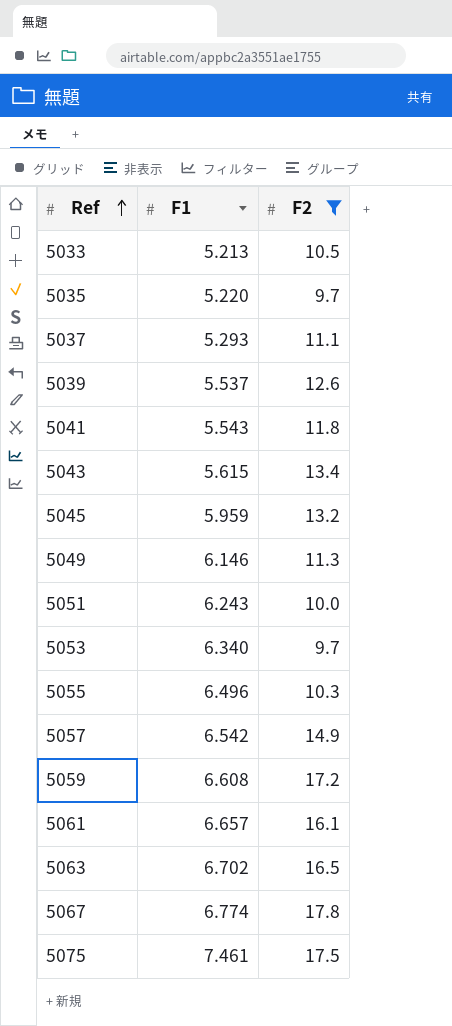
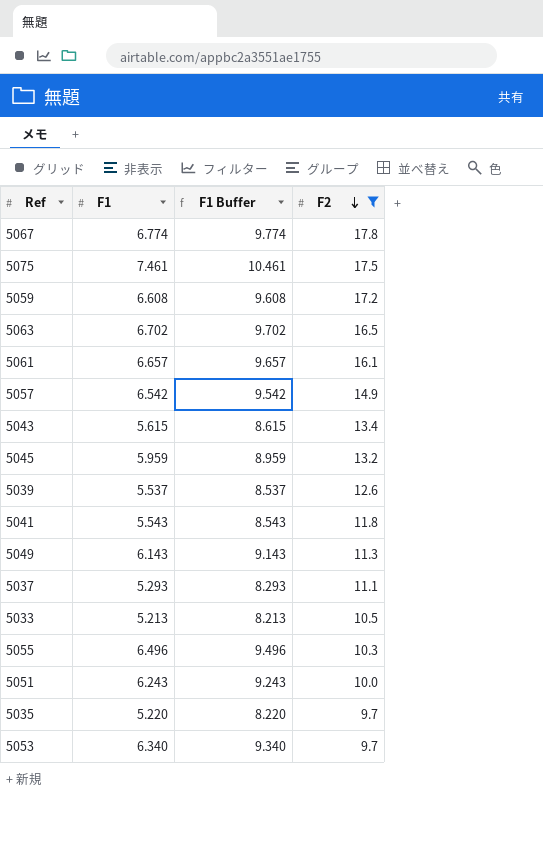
row order: Ref ascending -> F2 descending
column F1 Buffer | formula: none -> [F1] + 3
5049 | F1: 6.146 -> 6.143

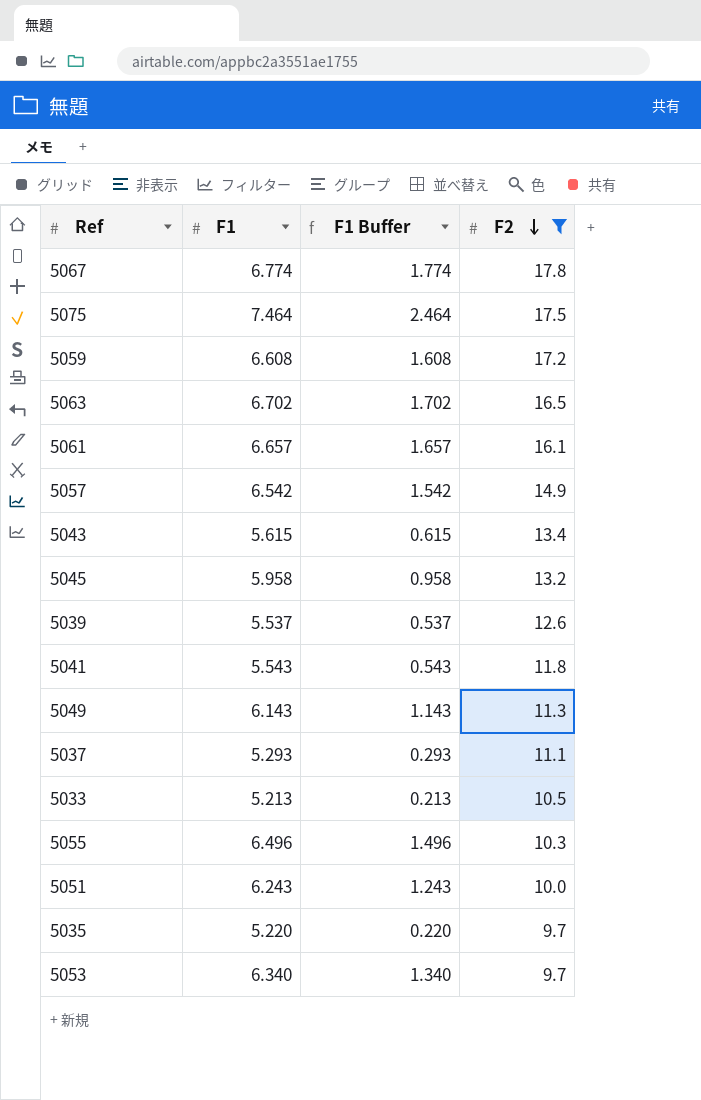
column F1 Buffer | formula: [F1] + 3 -> [F1] - 5
5075 | F1: 7.461 -> 7.464
5045 | F1: 5.959 -> 5.958

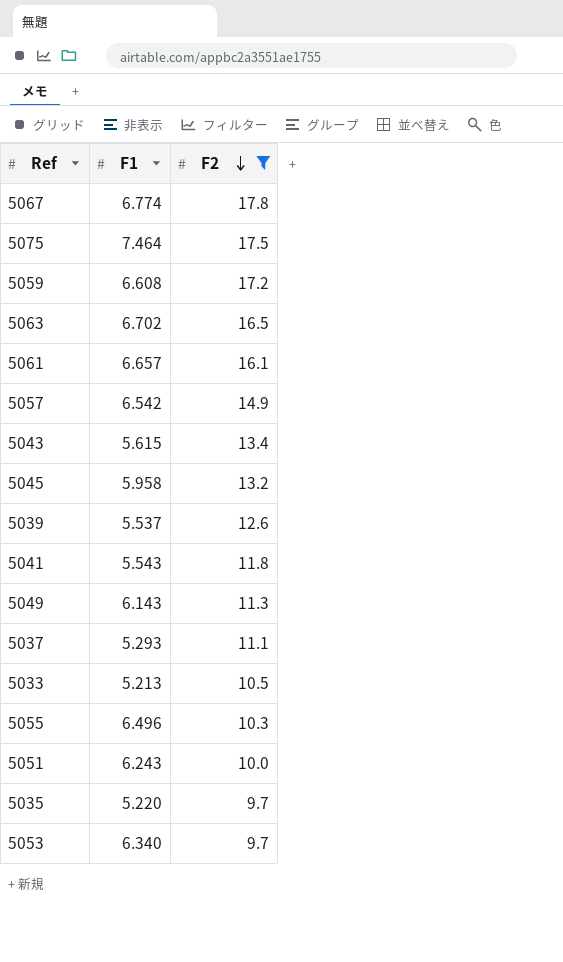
column F1 Buffer | formula: [F1] - 5 -> none

